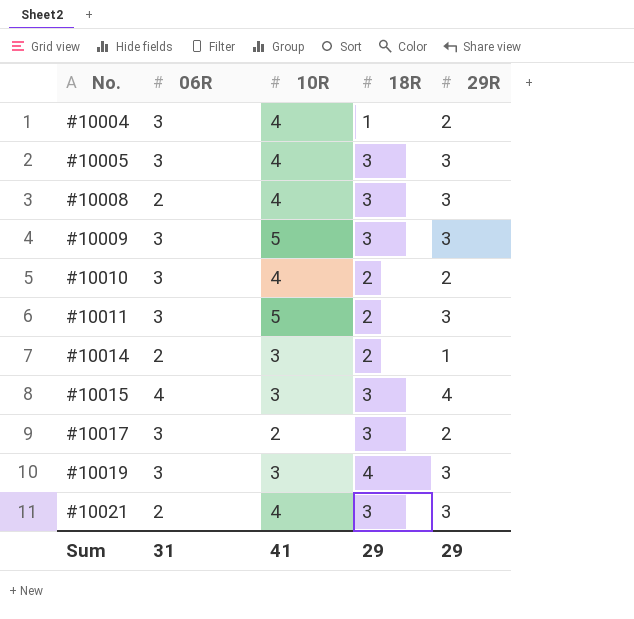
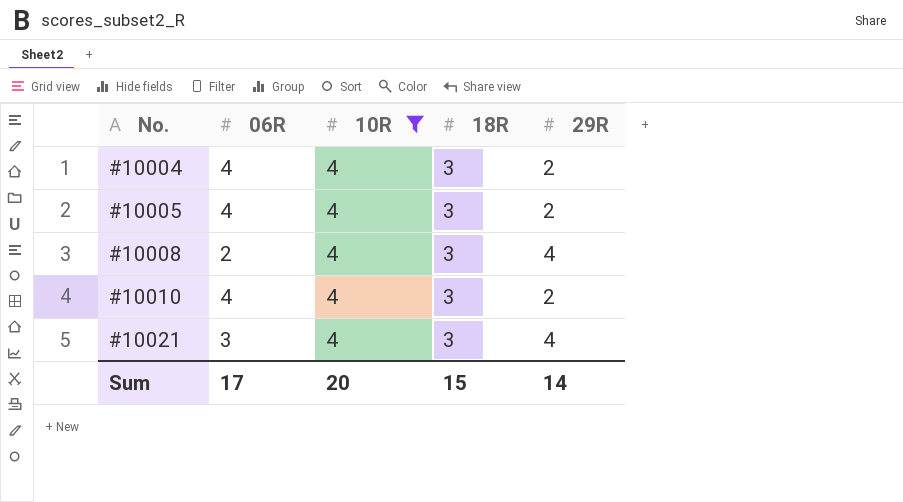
filter: none -> 10R = 4
#10004 | 06R: 3 -> 4
#10004 | 18R: 1 -> 3
#10005 | 06R: 3 -> 4
#10005 | 29R: 3 -> 2
#10008 | 29R: 3 -> 4
#10010 | 06R: 3 -> 4
#10010 | 18R: 2 -> 3
#10021 | 06R: 2 -> 3
#10021 | 29R: 3 -> 4
Sum | 06R: 31 -> 17
Sum | 10R: 41 -> 20
Sum | 18R: 29 -> 15
Sum | 29R: 29 -> 14

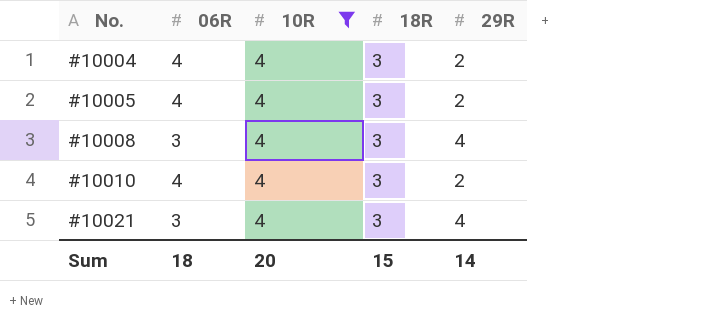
#10008 | 06R: 2 -> 3
Sum | 06R: 17 -> 18

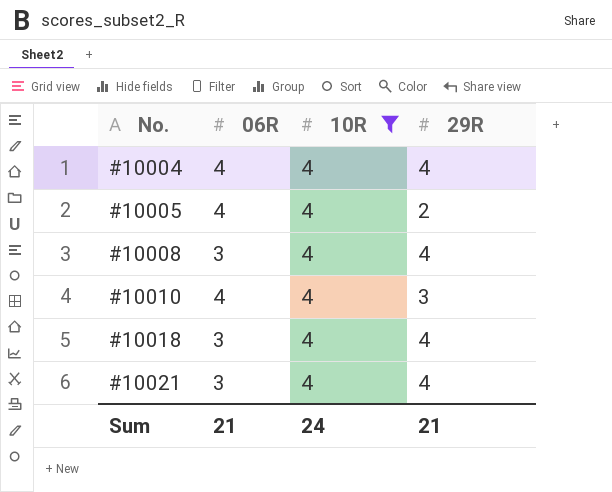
column 18R | position: 4 -> none
#10004 | 29R: 2 -> 4
#10010 | 29R: 2 -> 3
row #10018: none -> 3 | 4 | 4
Sum | 06R: 18 -> 21
Sum | 10R: 20 -> 24
Sum | 29R: 14 -> 21

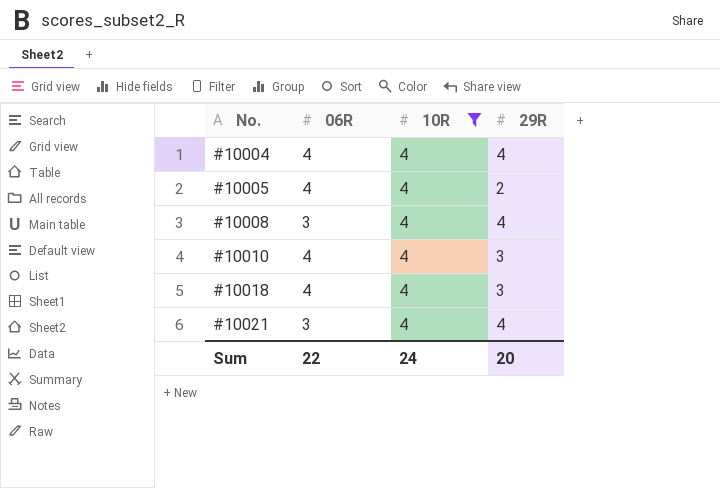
#10018 | 06R: 3 -> 4
#10018 | 29R: 4 -> 3
Sum | 06R: 21 -> 22
Sum | 29R: 21 -> 20

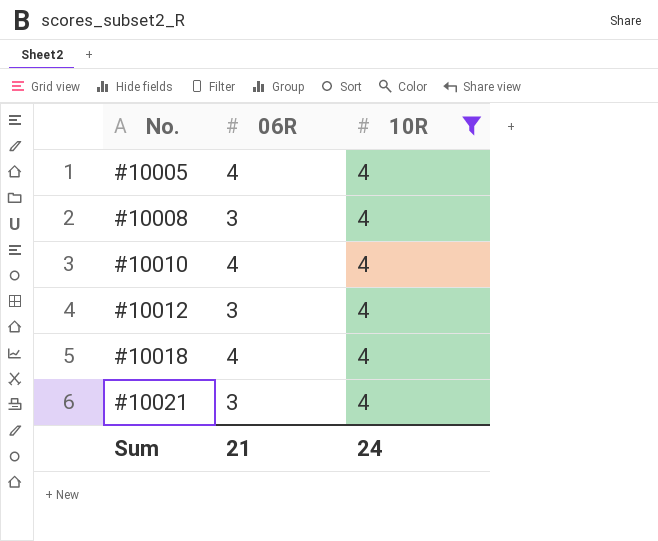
column 29R | position: 4 -> none
row #10004: 4 | 4 | 4 -> none
row #10012: none -> 3 | 4
Sum | 06R: 22 -> 21

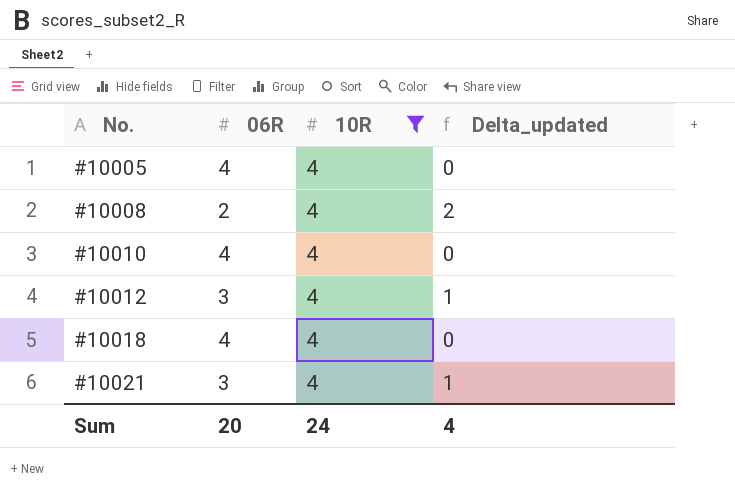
column Delta_updated | formula: none -> [10R] - [06R]
#10008 | 06R: 3 -> 2
Sum | 06R: 21 -> 20

